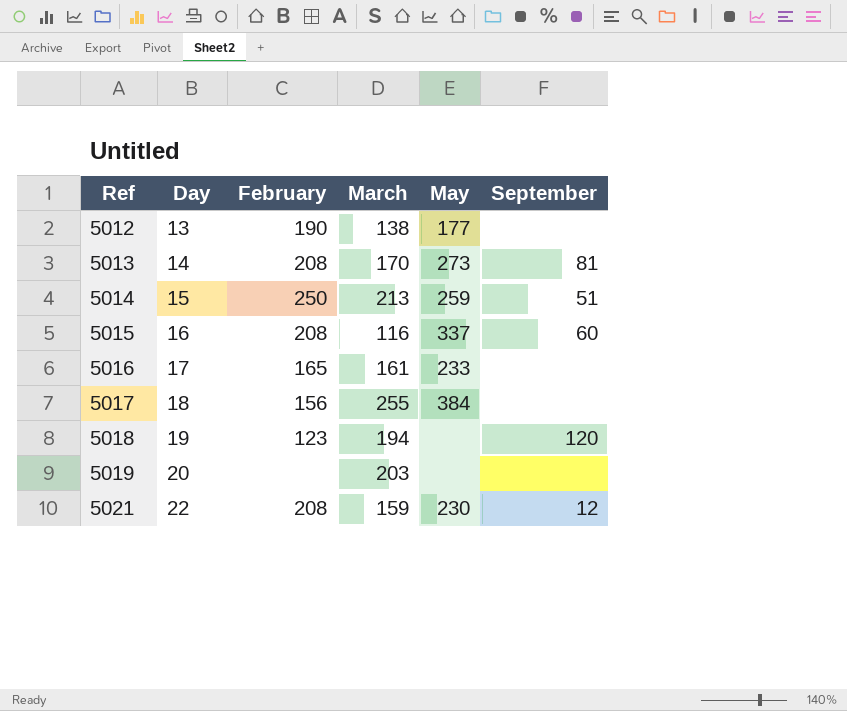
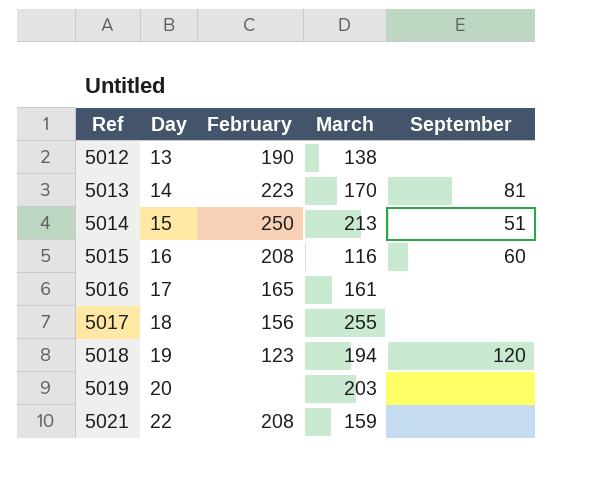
column May | position: 5 -> none
5013 | February: 208 -> 223
5021 | September: 12 -> none

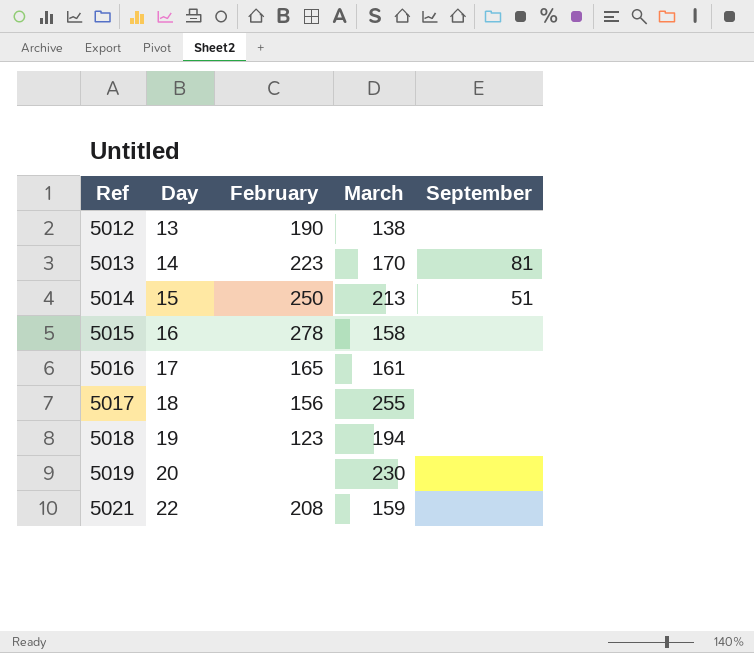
5015 | February: 208 -> 278
5015 | March: 116 -> 158
5015 | September: 60 -> none
5018 | September: 120 -> none
5019 | March: 203 -> 230

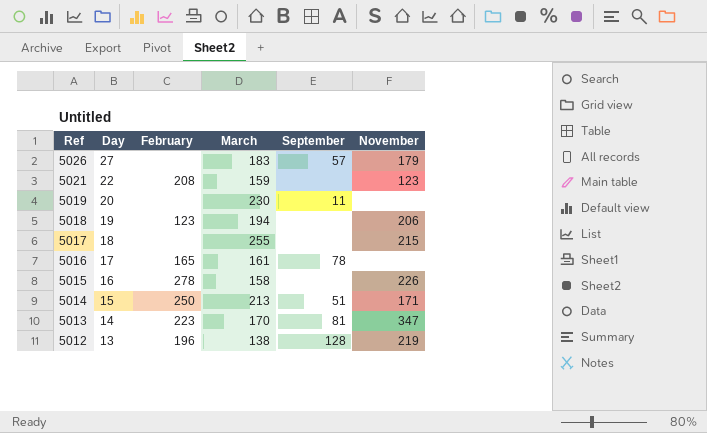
row order: Ref ascending -> Ref descending
column November | position: none -> 6
row 5026: none -> 27 | none | 183 | 57 | 179
5019 | September: none -> 11
5017 | February: 156 -> none
5016 | September: none -> 78
5012 | February: 190 -> 196
5012 | September: none -> 128

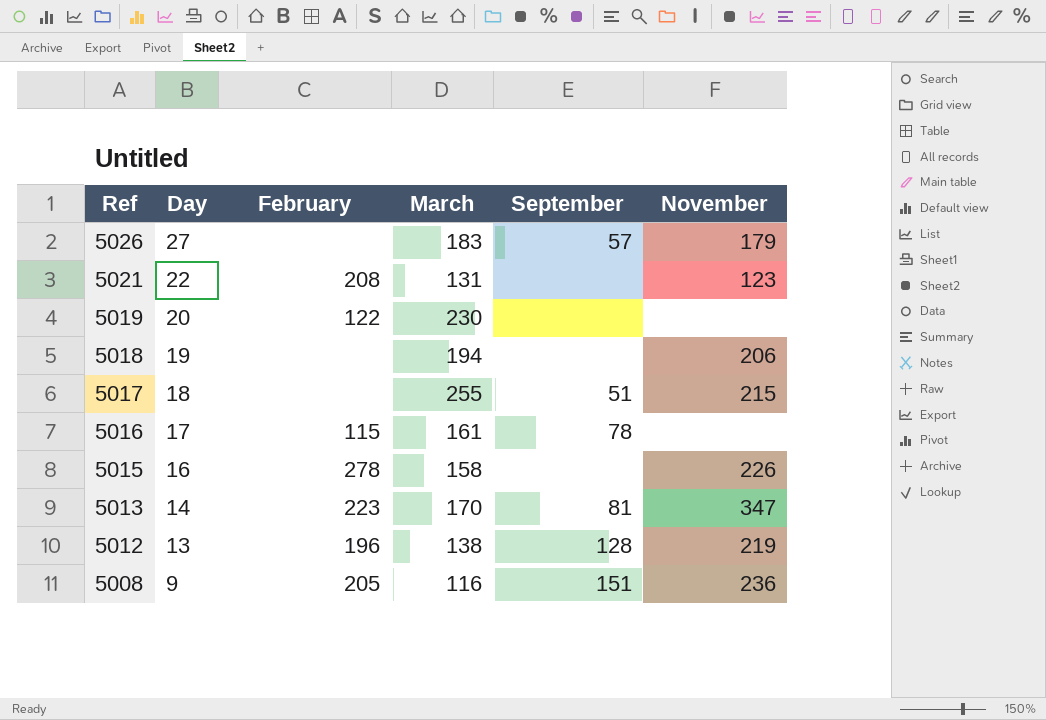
row 5014: 15 | 250 | 213 | 51 | 171 -> none
5021 | March: 159 -> 131
5019 | February: none -> 122
5019 | September: 11 -> none
5018 | February: 123 -> none
5017 | September: none -> 51
5016 | February: 165 -> 115
row 5008: none -> 9 | 205 | 116 | 151 | 236

